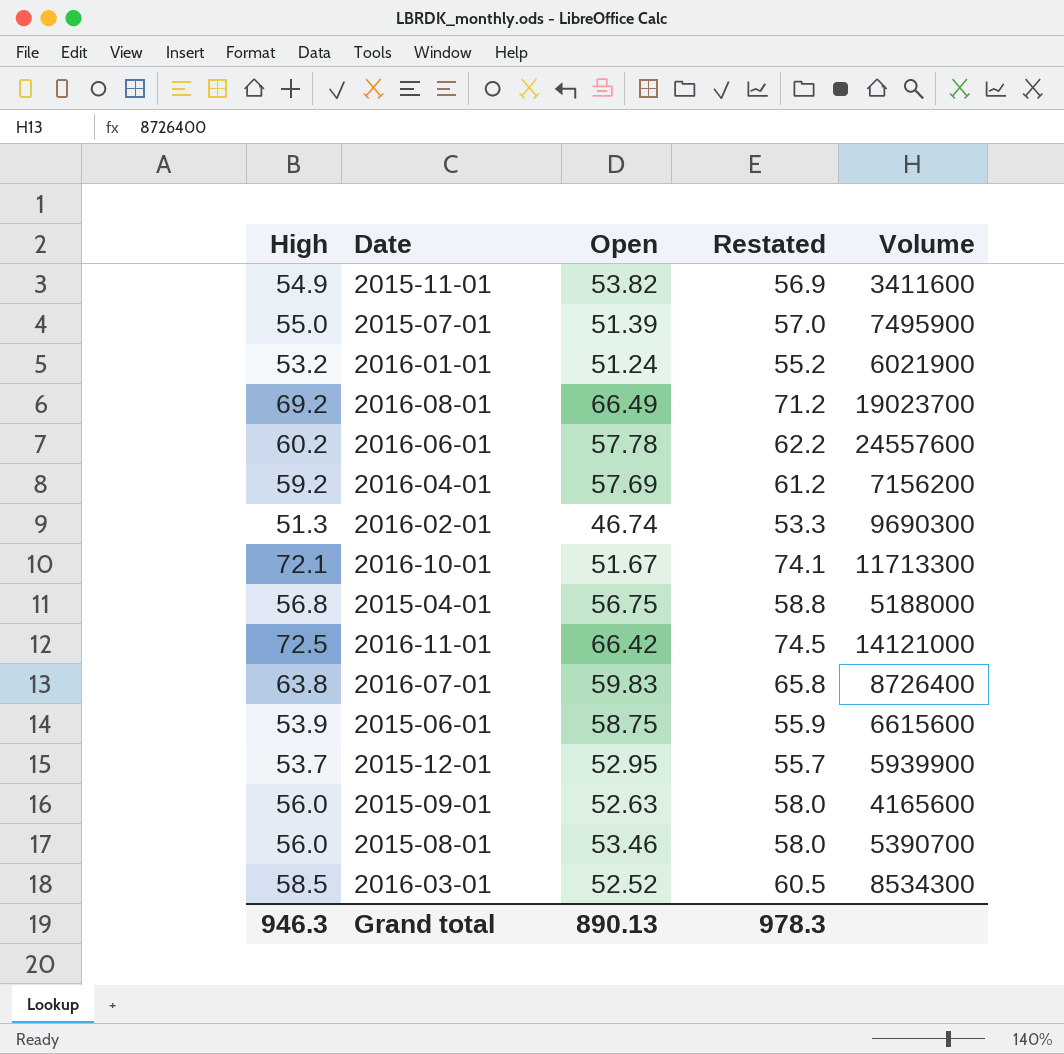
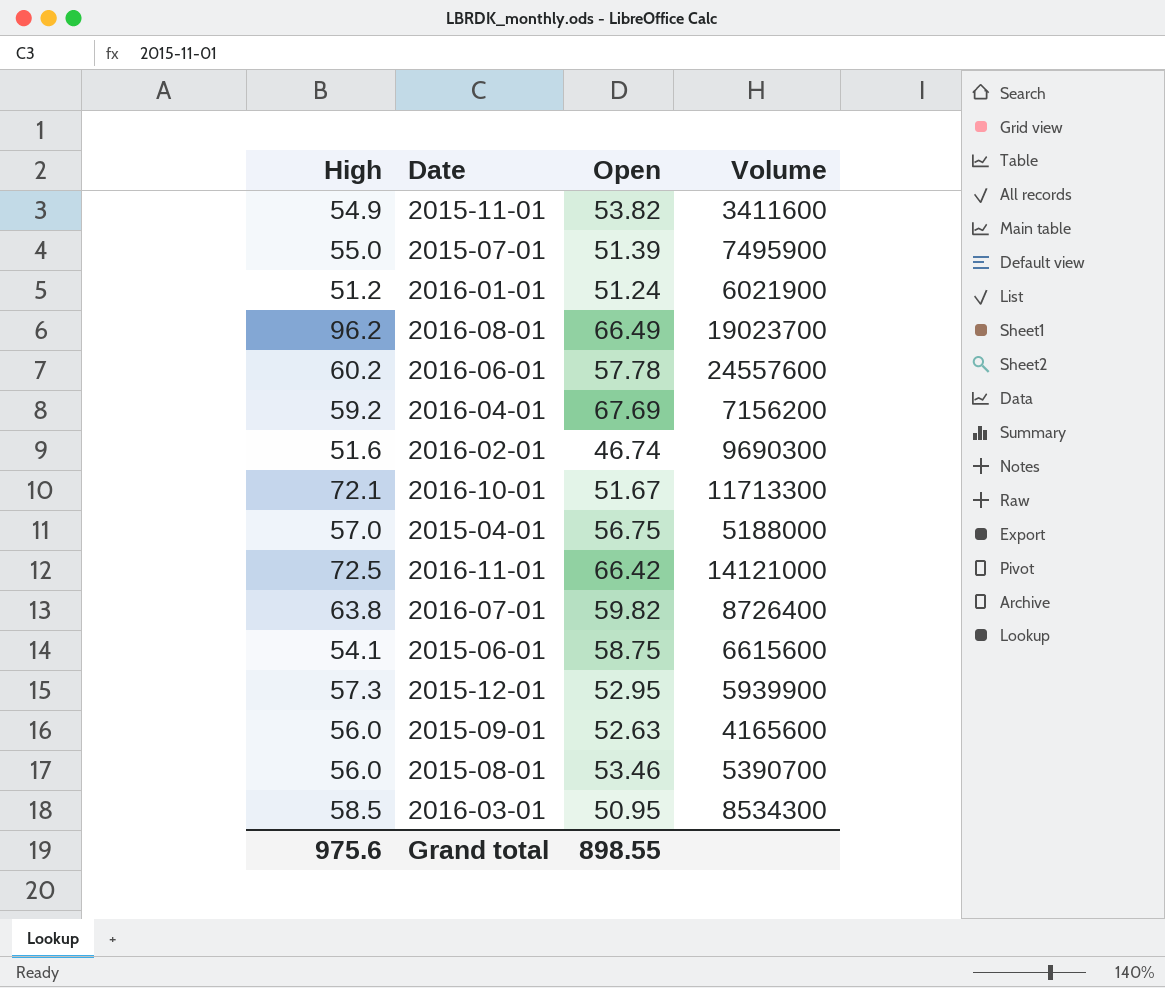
column Restated | formula: [High] + 2 -> none
2016-01-01 | High: 53.2 -> 51.2
2016-08-01 | High: 69.2 -> 96.2
2016-04-01 | Open: 57.69 -> 67.69
2016-02-01 | High: 51.3 -> 51.6
2015-04-01 | High: 56.8 -> 57.0
2016-07-01 | Open: 59.83 -> 59.82
2015-06-01 | High: 53.9 -> 54.1
2015-12-01 | High: 53.7 -> 57.3
2016-03-01 | Open: 52.52 -> 50.95
Grand total | High: 946.3 -> 975.6
Grand total | Open: 890.13 -> 898.55

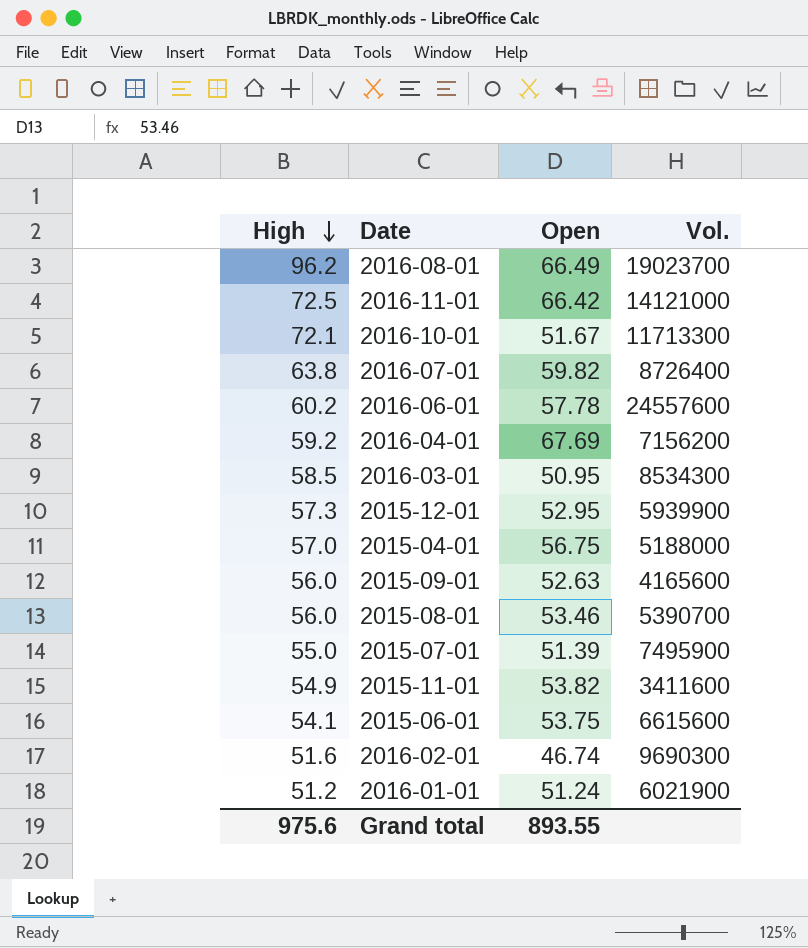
row order: none -> High descending
column name: Volume -> Vol.
2015-06-01 | Open: 58.75 -> 53.75
Grand total | Open: 898.55 -> 893.55

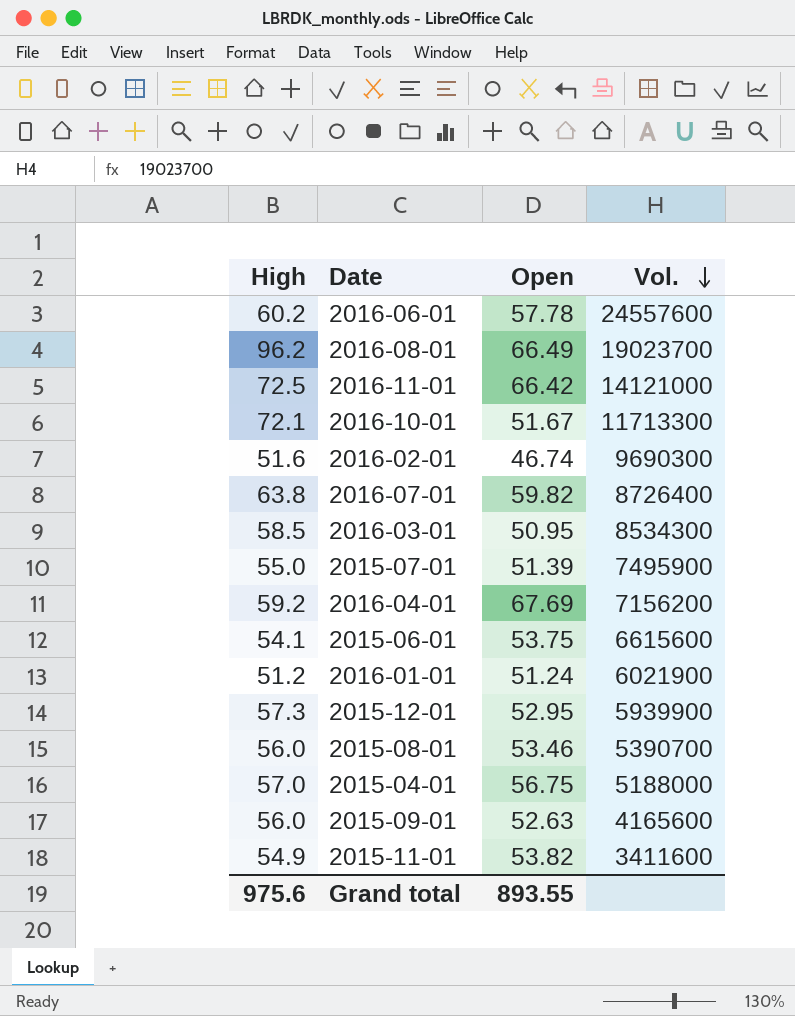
row order: High descending -> Vol. descending

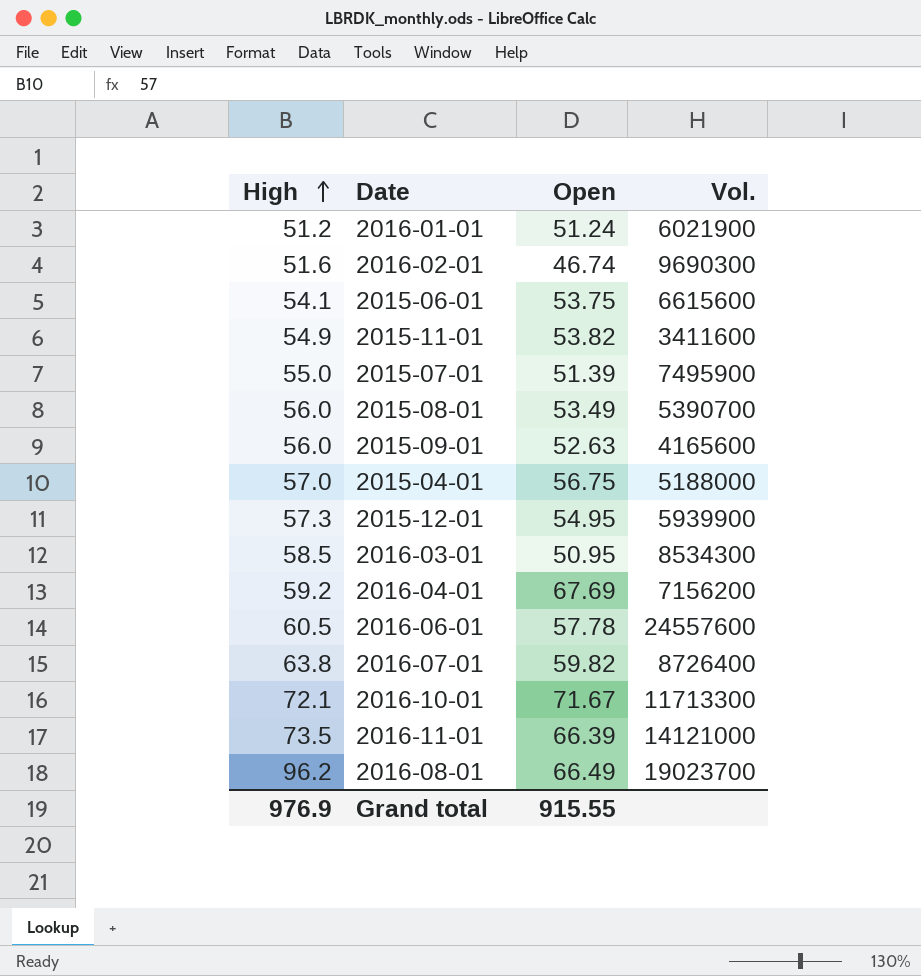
row order: Vol. descending -> High ascending
2015-08-01 | Open: 53.46 -> 53.49
2015-12-01 | Open: 52.95 -> 54.95
2016-06-01 | High: 60.2 -> 60.5
2016-10-01 | Open: 51.67 -> 71.67
2016-11-01 | High: 72.5 -> 73.5
2016-11-01 | Open: 66.42 -> 66.39
Grand total | High: 975.6 -> 976.9
Grand total | Open: 893.55 -> 915.55

